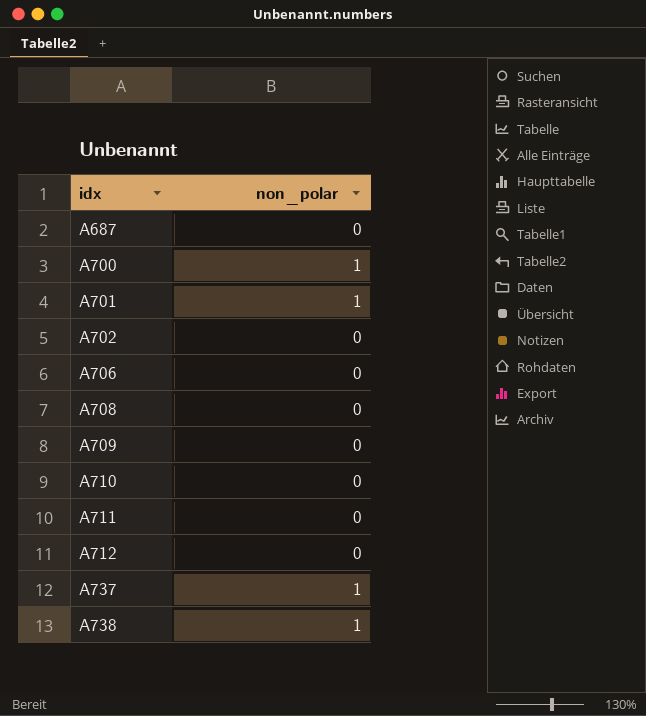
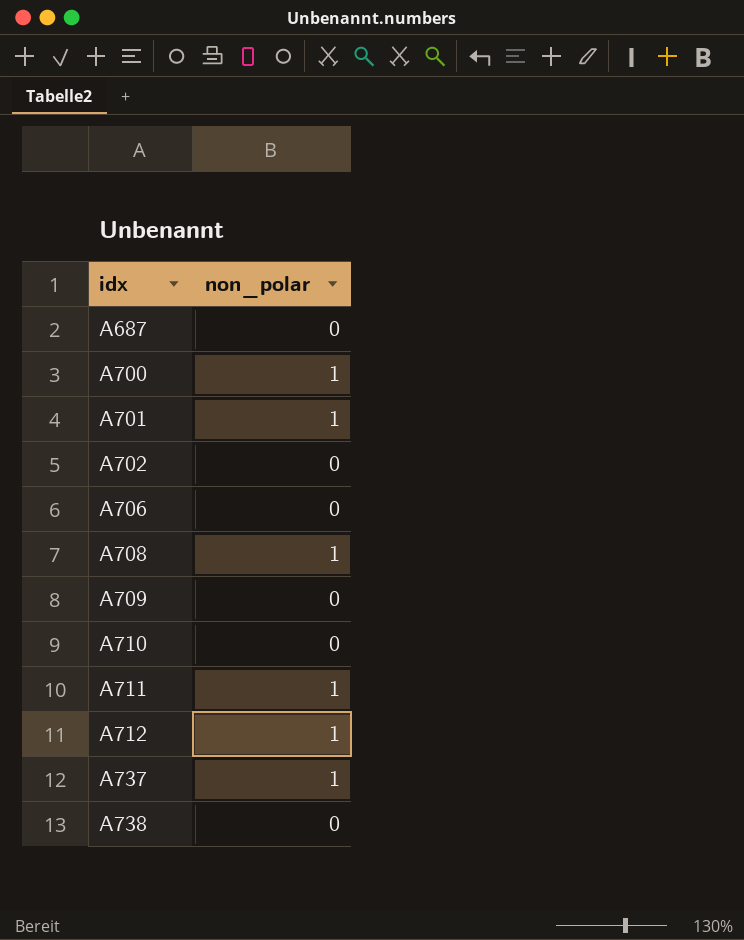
A708 | non_polar: 0 -> 1
A711 | non_polar: 0 -> 1
A712 | non_polar: 0 -> 1
A738 | non_polar: 1 -> 0

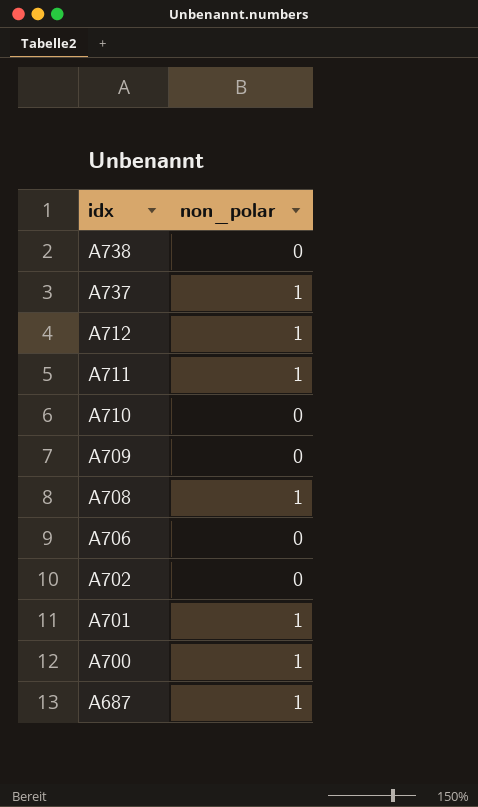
row order: idx ascending -> idx descending
A687 | non_polar: 0 -> 1

